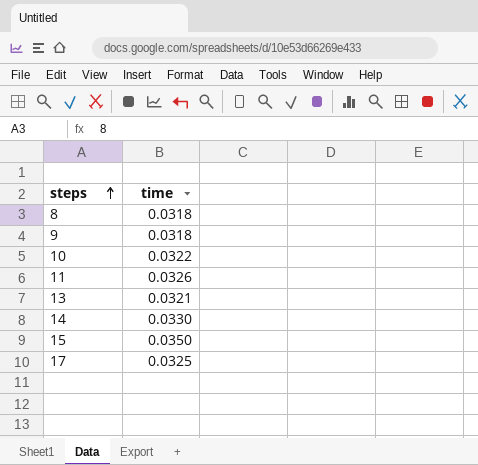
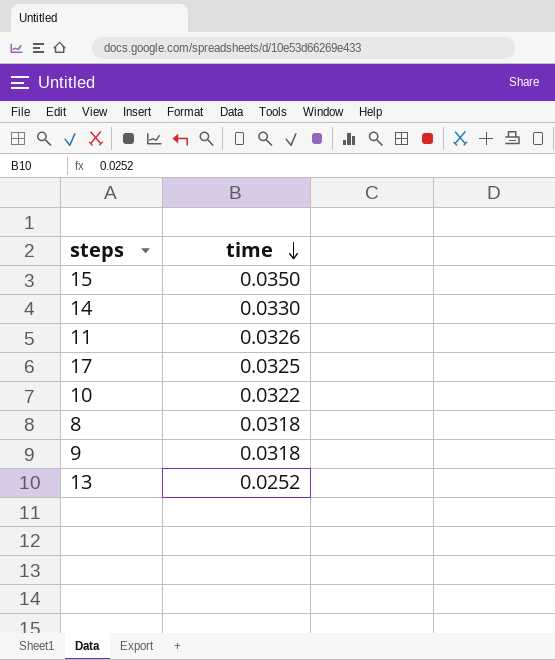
row order: steps ascending -> time descending
13 | time: 0.0321 -> 0.0252

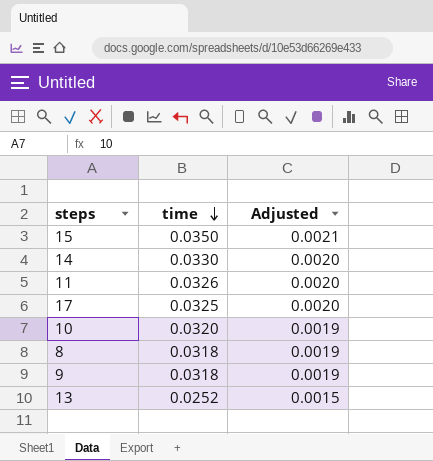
column Adjusted | formula: none -> [time] * 0.06
10 | time: 0.0322 -> 0.0320

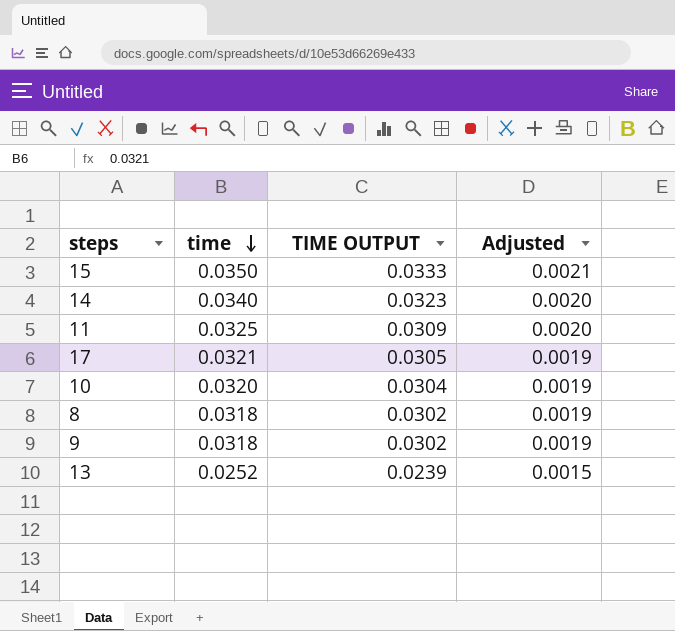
column TIME OUTPUT | formula: none -> [time] * 0.95
14 | time: 0.0330 -> 0.0340
11 | time: 0.0326 -> 0.0325
17 | time: 0.0325 -> 0.0321
17 | Adjusted: 0.0020 -> 0.0019

